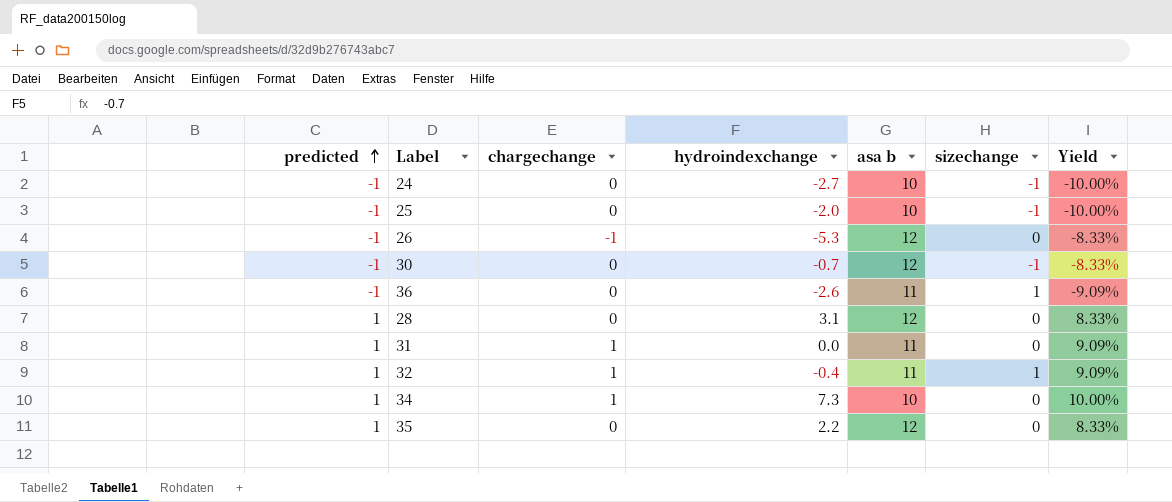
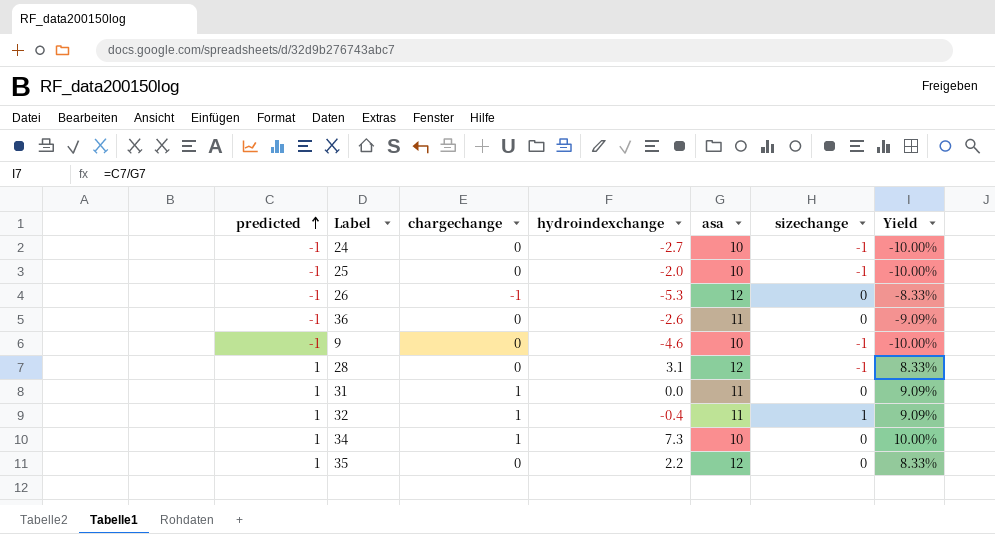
column name: asa b -> asa
row 30: -1 | 0 | -0.7 | 12 | -1 | -8.33% -> none
36 | sizechange: 1 -> 0
row 9: none -> -1 | 0 | -4.6 | 10 | -1 | -10.00%
28 | sizechange: 0 -> -1

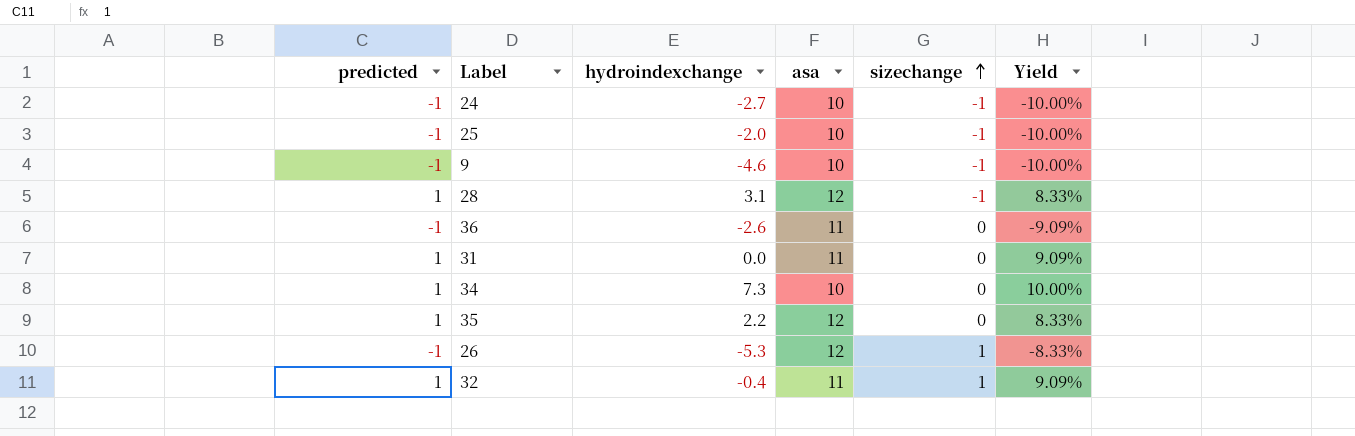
row order: predicted ascending -> sizechange ascending
column chargechange | position: 3 -> none
26 | sizechange: 0 -> 1

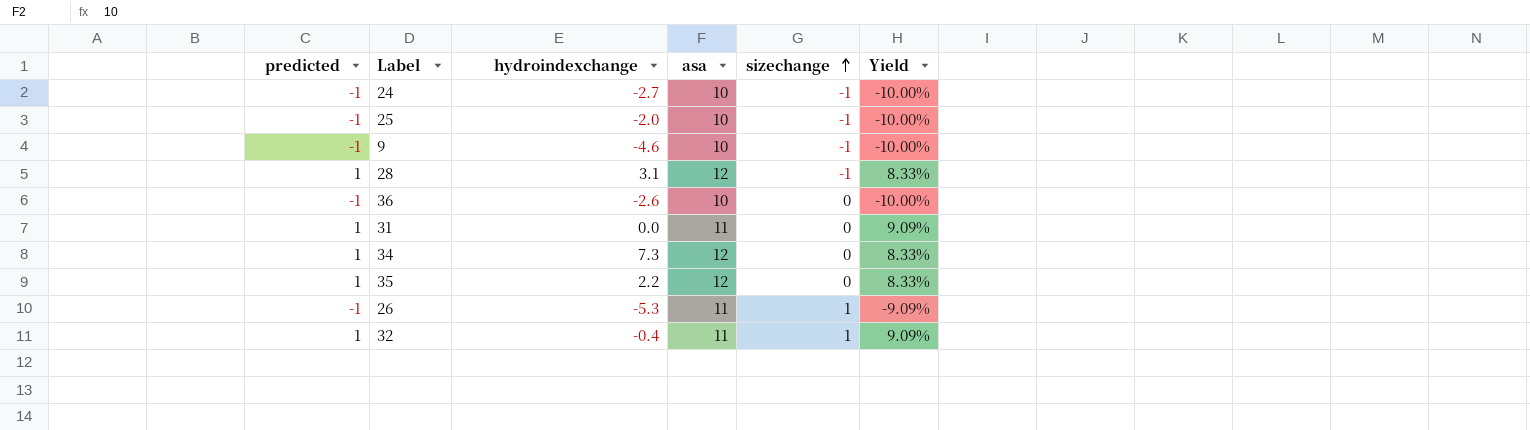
36 | asa: 11 -> 10
36 | Yield: -9.09% -> -10.00%
34 | asa: 10 -> 12
34 | Yield: 10.00% -> 8.33%
26 | asa: 12 -> 11
26 | Yield: -8.33% -> -9.09%

